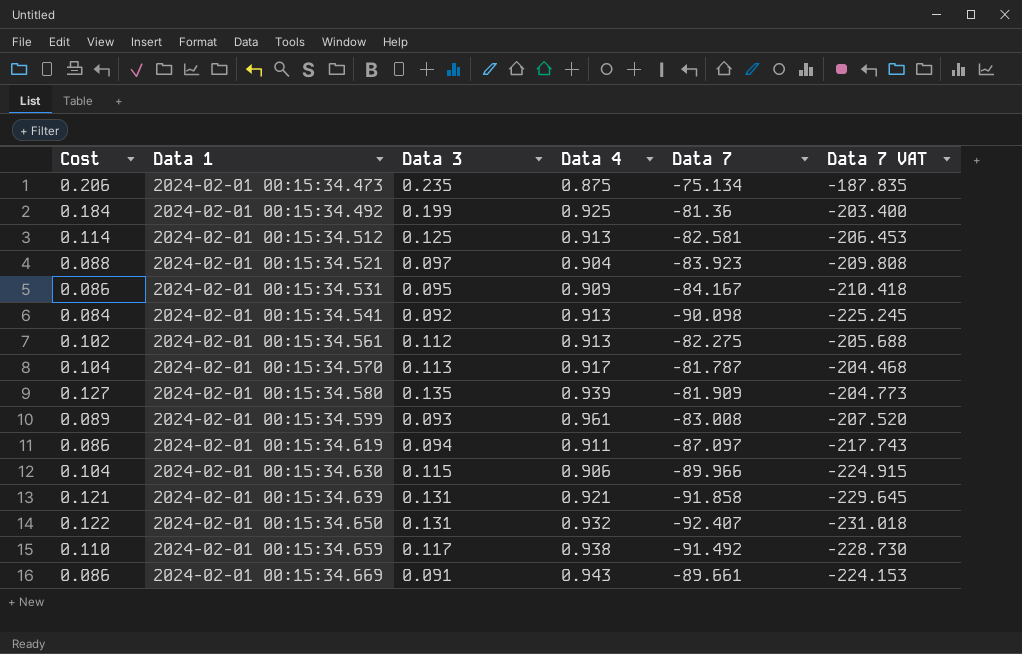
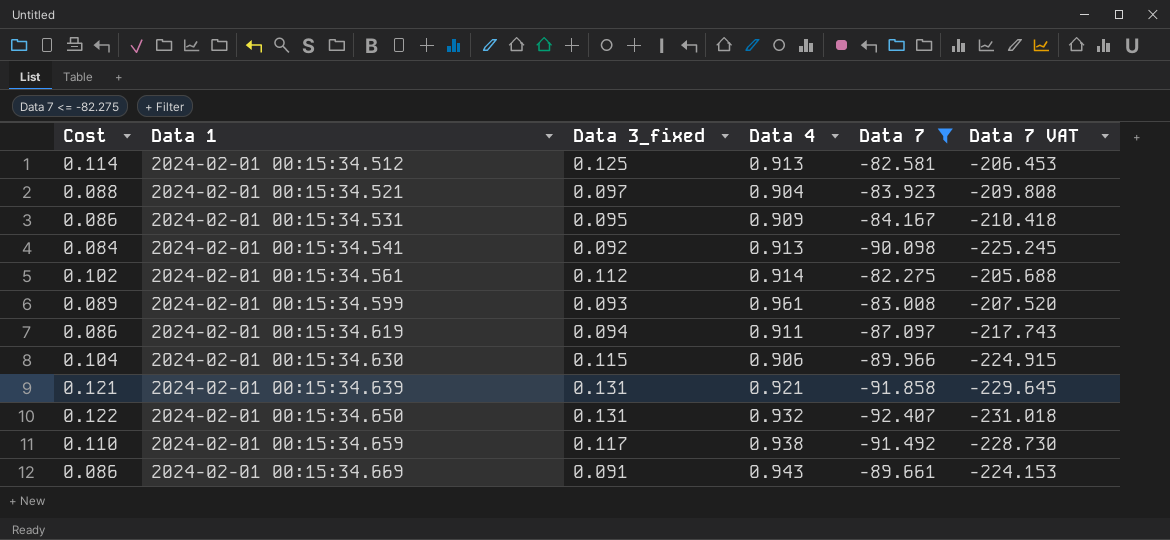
filter: none -> Data 7 <= -82.275
column name: Data 3 -> Data 3_fixed
2024-02-01 00:15:34.561 | Data 4: 0.913 -> 0.914

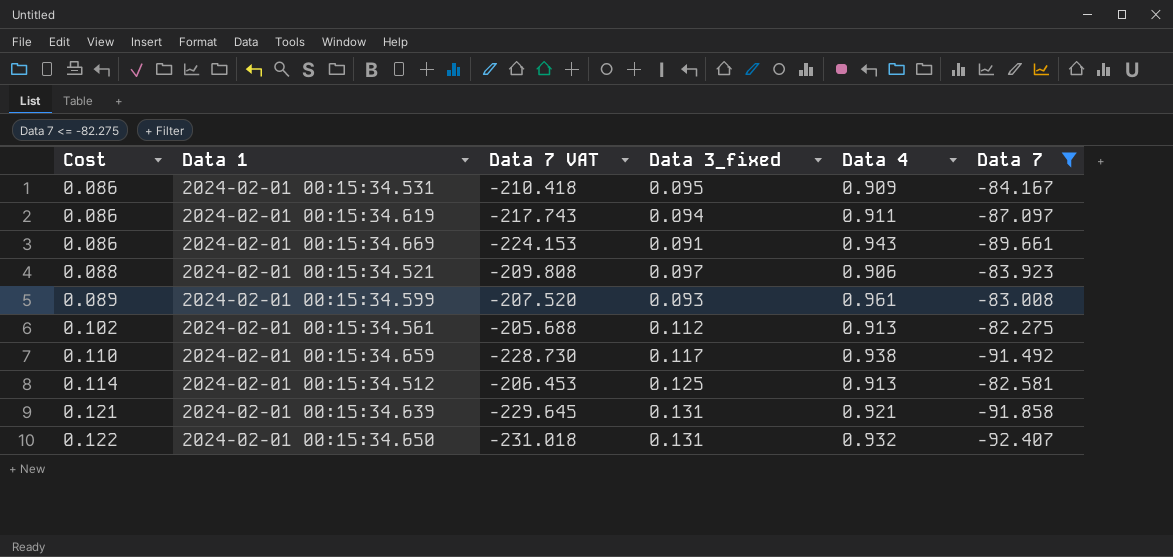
row order: Data 1 ascending -> Cost ascending
column Data 7 VAT | position: 6 -> 3
row 2024-02-01 00:15:34.541: 0.084 | 0.092 | 0.913 | -90.098 | -225.245 -> none
row 2024-02-01 00:15:34.630: 0.104 | 0.115 | 0.906 | -89.966 | -224.915 -> none
2024-02-01 00:15:34.521 | Data 4: 0.904 -> 0.906
2024-02-01 00:15:34.561 | Data 4: 0.914 -> 0.913

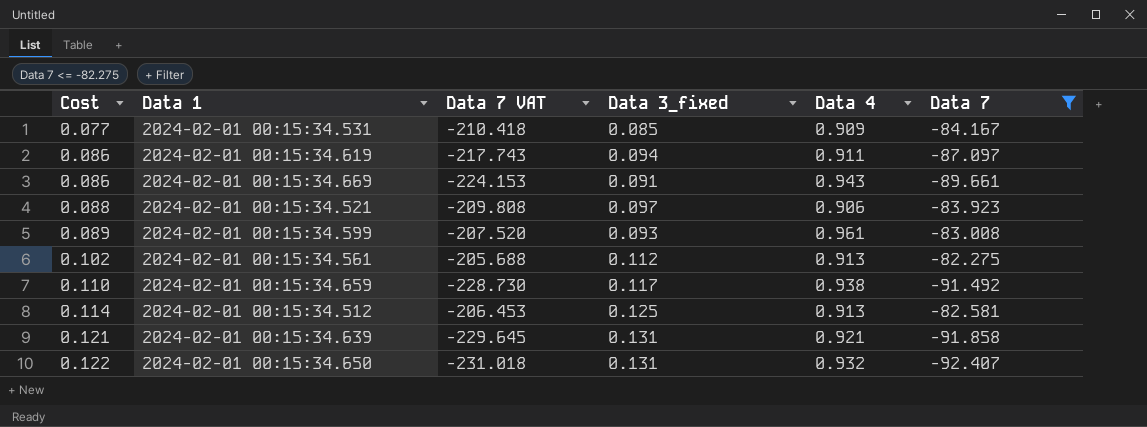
2024-02-01 00:15:34.531 | Cost: 0.086 -> 0.077
2024-02-01 00:15:34.531 | Data 3_fixed: 0.095 -> 0.085

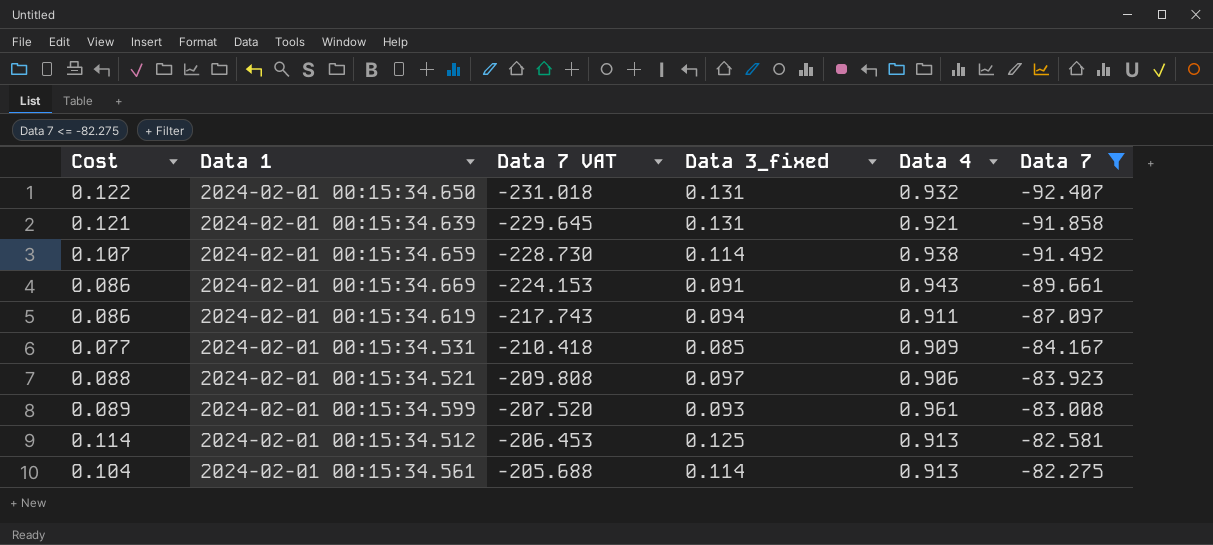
row order: Cost ascending -> Data 7 VAT ascending
2024-02-01 00:15:34.659 | Cost: 0.110 -> 0.107
2024-02-01 00:15:34.659 | Data 3_fixed: 0.117 -> 0.114
2024-02-01 00:15:34.561 | Cost: 0.102 -> 0.104
2024-02-01 00:15:34.561 | Data 3_fixed: 0.112 -> 0.114

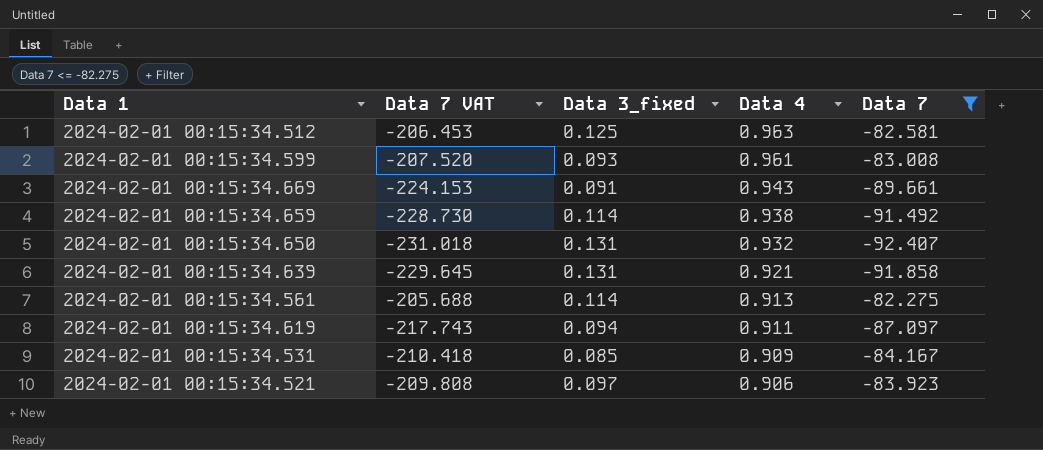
row order: Data 7 VAT ascending -> Data 4 descending
column Cost | formula: [Data 3_fixed] * [Data 4] -> none
2024-02-01 00:15:34.512 | Data 4: 0.913 -> 0.963

